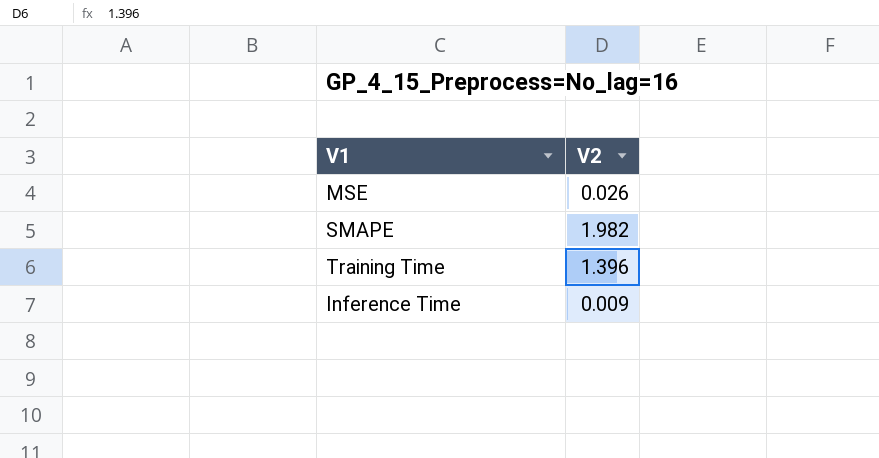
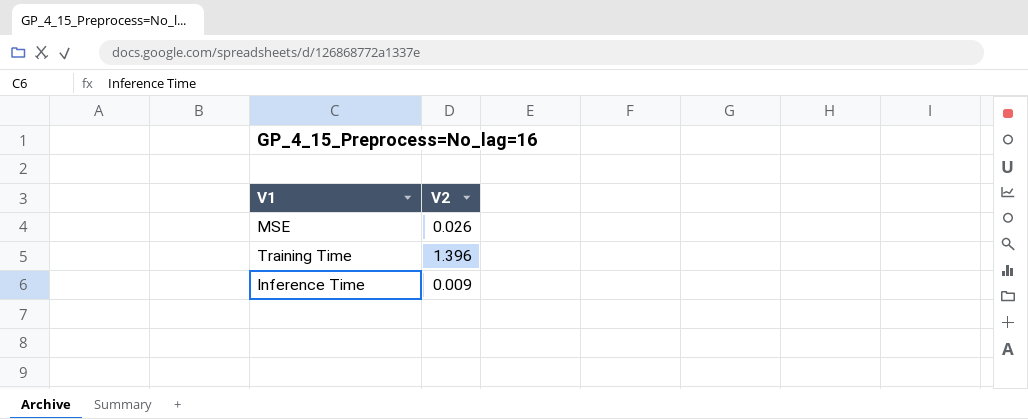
row SMAPE: 1.982 -> none

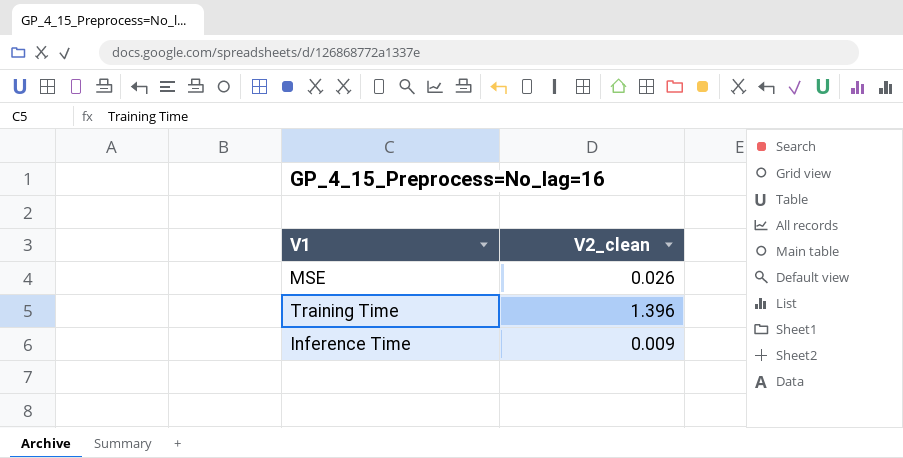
column name: V2 -> V2_clean

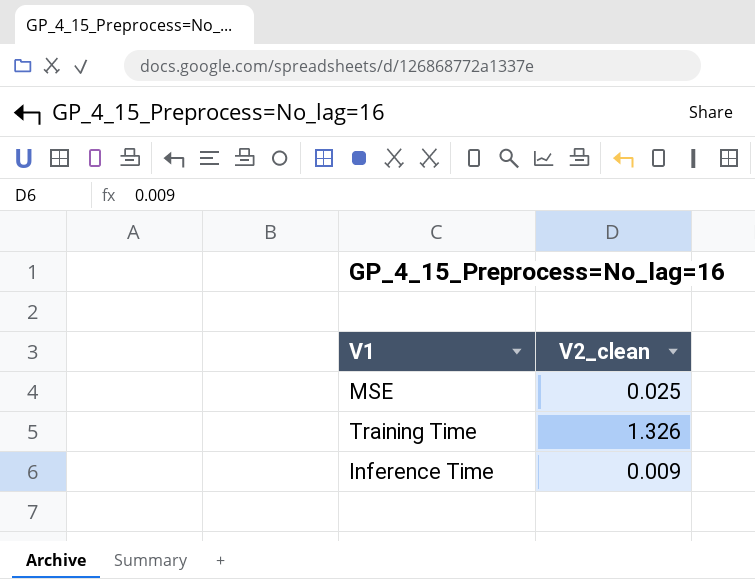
MSE | V2_clean: 0.026 -> 0.025
Training Time | V2_clean: 1.396 -> 1.326

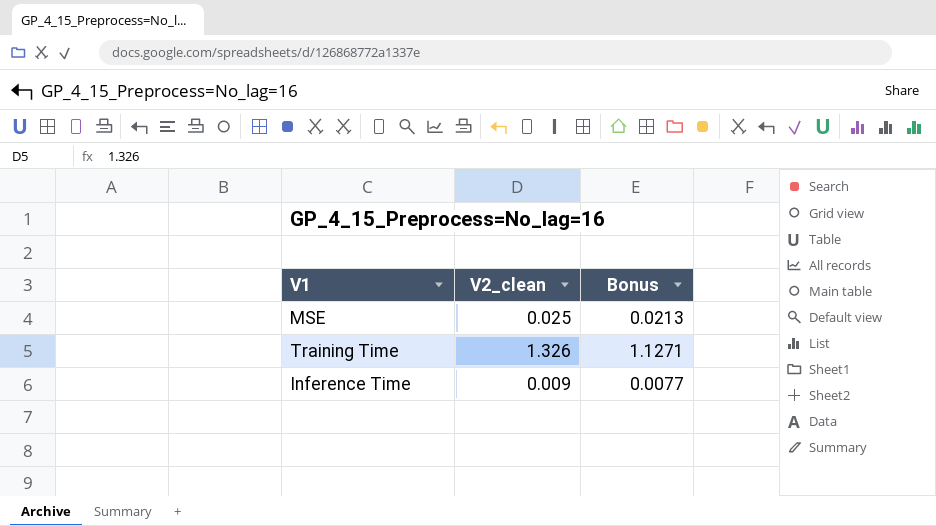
column Bonus | formula: none -> [V2_clean] * 0.85

